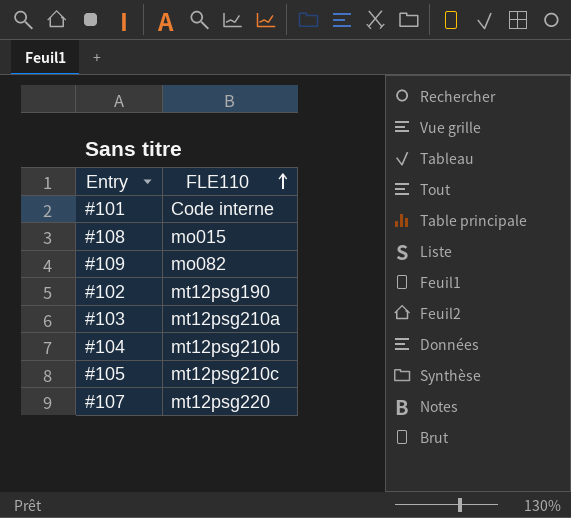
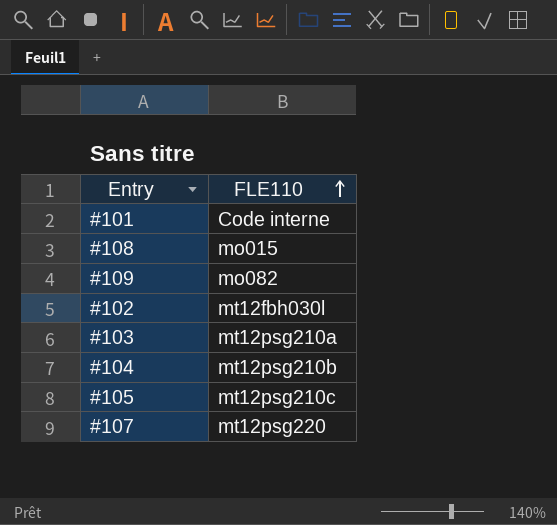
#102 | FLE110: mt12psg190 -> mt12fbh030l

